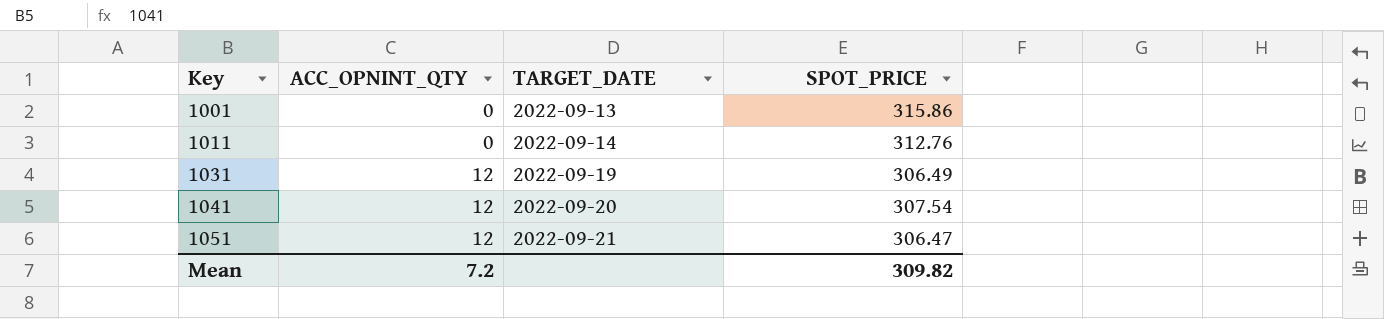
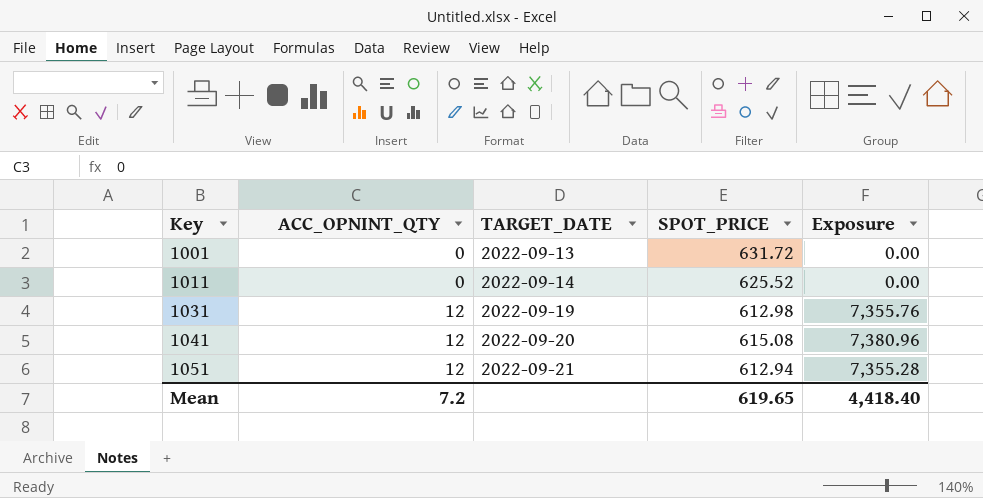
column Exposure | formula: none -> [ACC_OPNINT_QTY] * [SPOT_PRICE]
1001 | SPOT_PRICE: 315.86 -> 631.72
1011 | SPOT_PRICE: 312.76 -> 625.52
1031 | SPOT_PRICE: 306.49 -> 612.98
1041 | SPOT_PRICE: 307.54 -> 615.08
1051 | SPOT_PRICE: 306.47 -> 612.94
Mean | SPOT_PRICE: 309.82 -> 619.65

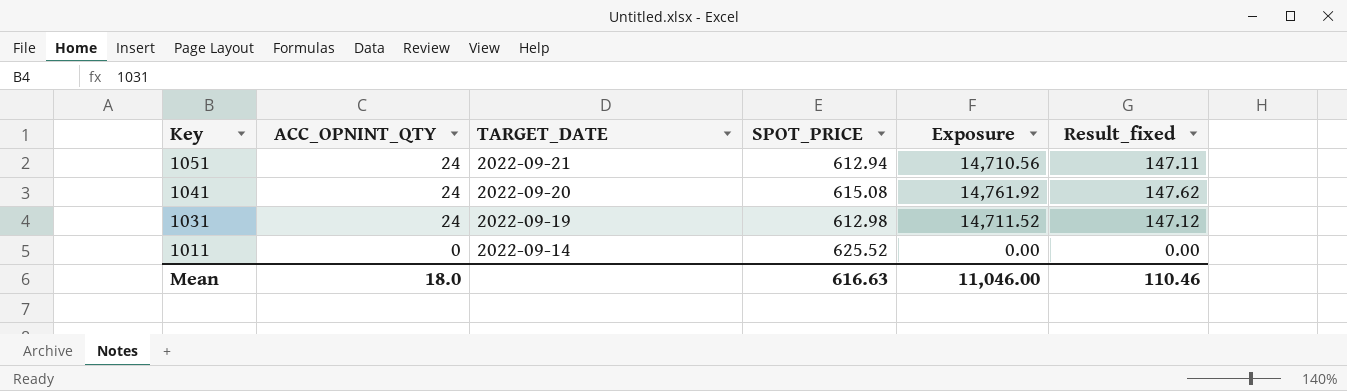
row order: Key ascending -> Key descending
column Result_fixed | formula: none -> [Exposure] * 0.01
row 1001: 0 | 2022-09-13 | 631.72 | 0.00 -> none
1051 | ACC_OPNINT_QTY: 12 -> 24
1051 | Exposure: 7,355.28 -> 14,710.56
1041 | ACC_OPNINT_QTY: 12 -> 24
1041 | Exposure: 7,380.96 -> 14,761.92
1031 | ACC_OPNINT_QTY: 12 -> 24
1031 | Exposure: 7,355.76 -> 14,711.52
Mean | ACC_OPNINT_QTY: 7.2 -> 18.0
Mean | SPOT_PRICE: 619.65 -> 616.63
Mean | Exposure: 4,418.40 -> 11,046.00

